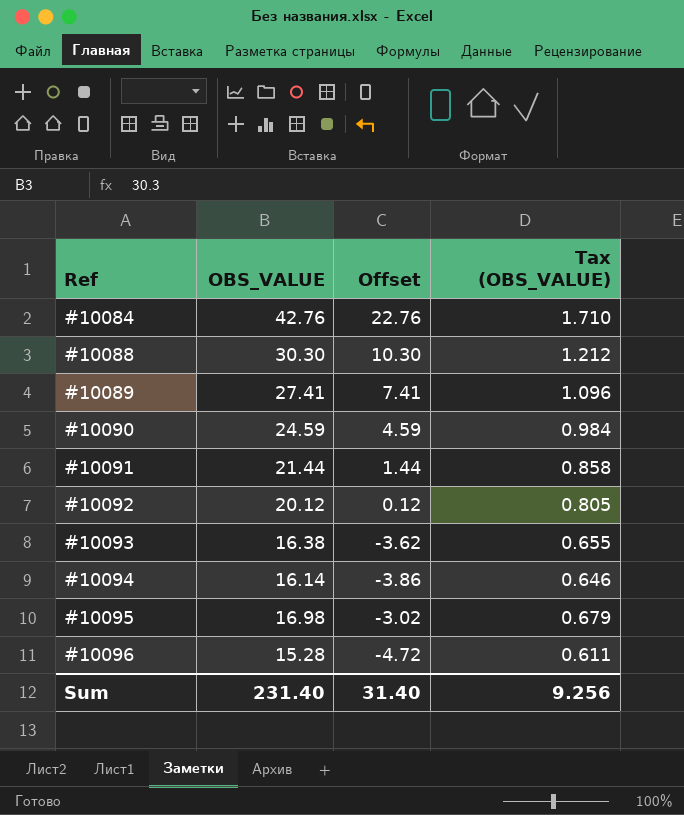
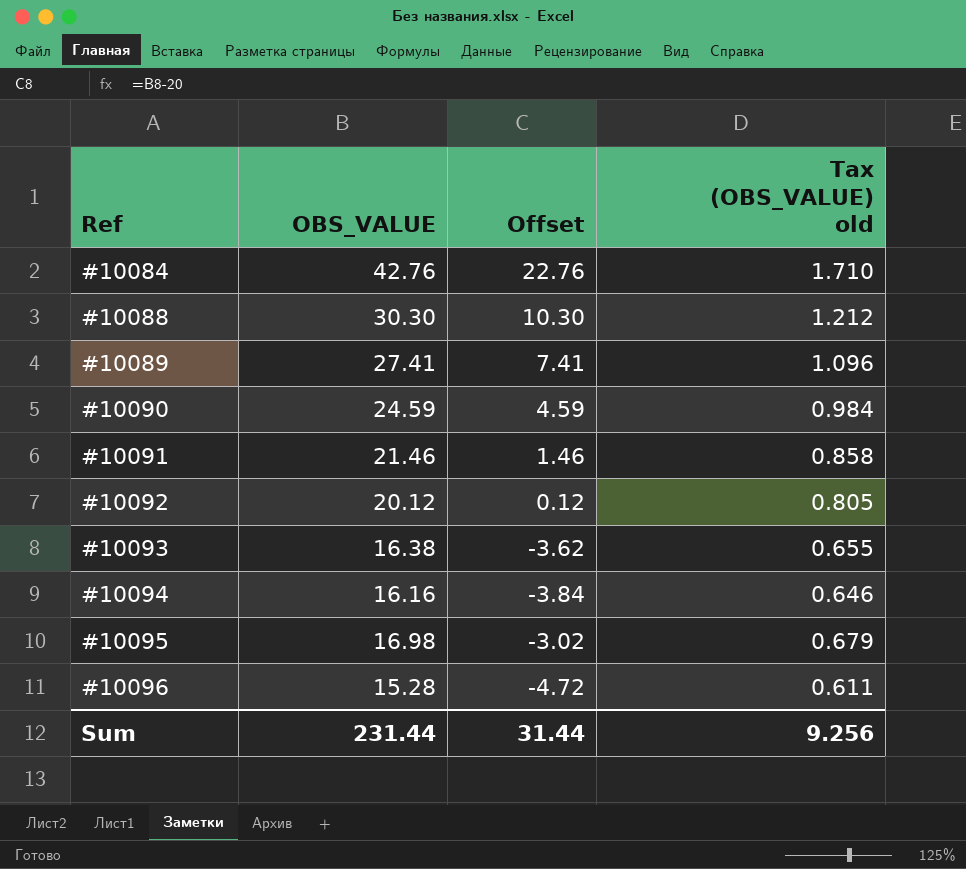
column name: Tax (OBS_VALUE) -> Tax (OBS_VALUE) old
#10091 | OBS_VALUE: 21.44 -> 21.46
#10091 | Offset: 1.44 -> 1.46
#10094 | OBS_VALUE: 16.14 -> 16.16
#10094 | Offset: -3.86 -> -3.84
Sum | OBS_VALUE: 231.40 -> 231.44
Sum | Offset: 31.40 -> 31.44

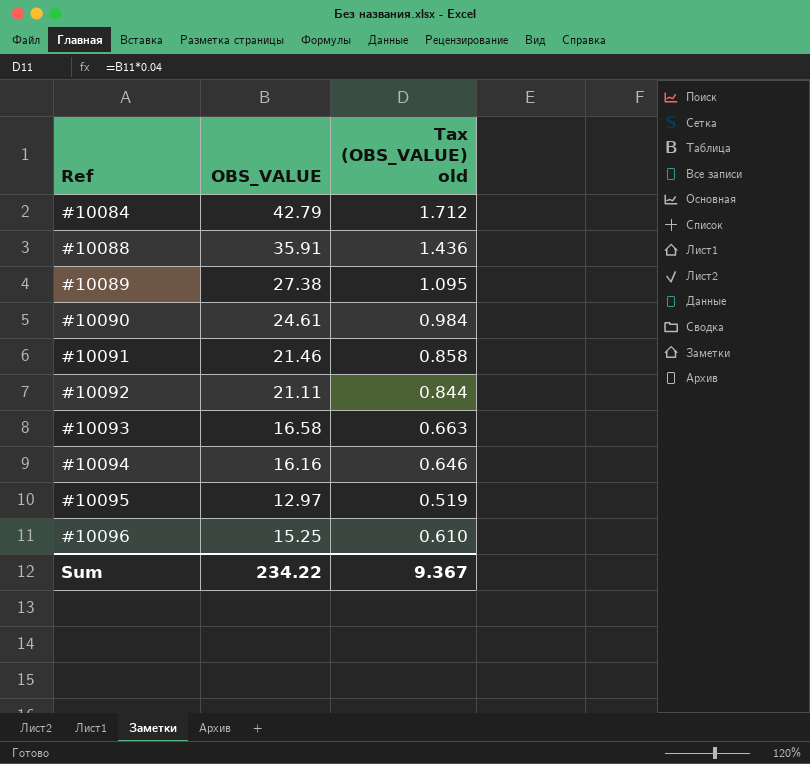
column Offset | formula: [OBS_VALUE] - 20 -> none
#10084 | OBS_VALUE: 42.76 -> 42.79
#10084 | Tax (OBS_VALUE) old: 1.710 -> 1.712
#10088 | OBS_VALUE: 30.30 -> 35.91
#10088 | Tax (OBS_VALUE) old: 1.212 -> 1.436
#10089 | OBS_VALUE: 27.41 -> 27.38
#10089 | Tax (OBS_VALUE) old: 1.096 -> 1.095
#10090 | OBS_VALUE: 24.59 -> 24.61
#10092 | OBS_VALUE: 20.12 -> 21.11
#10092 | Tax (OBS_VALUE) old: 0.805 -> 0.844
#10093 | OBS_VALUE: 16.38 -> 16.58
#10093 | Tax (OBS_VALUE) old: 0.655 -> 0.663
#10095 | OBS_VALUE: 16.98 -> 12.97
#10095 | Tax (OBS_VALUE) old: 0.679 -> 0.519
#10096 | OBS_VALUE: 15.28 -> 15.25
#10096 | Tax (OBS_VALUE) old: 0.611 -> 0.610
Sum | OBS_VALUE: 231.44 -> 234.22
Sum | Tax (OBS_VALUE) old: 9.256 -> 9.367

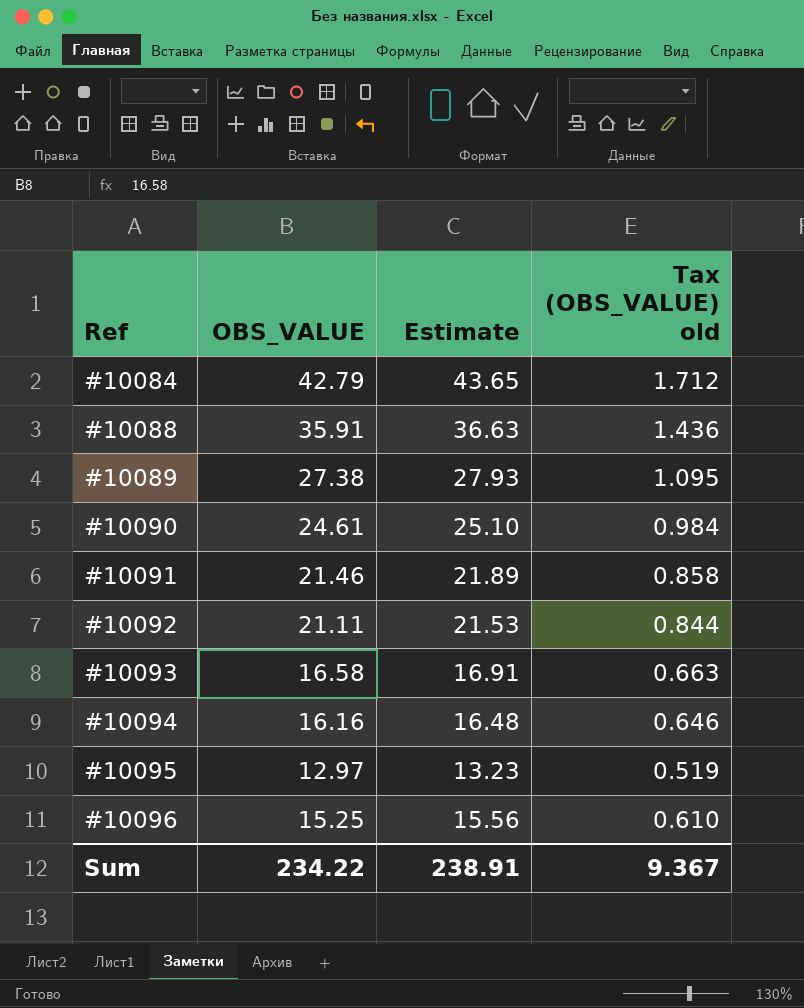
column Estimate | formula: none -> [OBS_VALUE] * 1.02

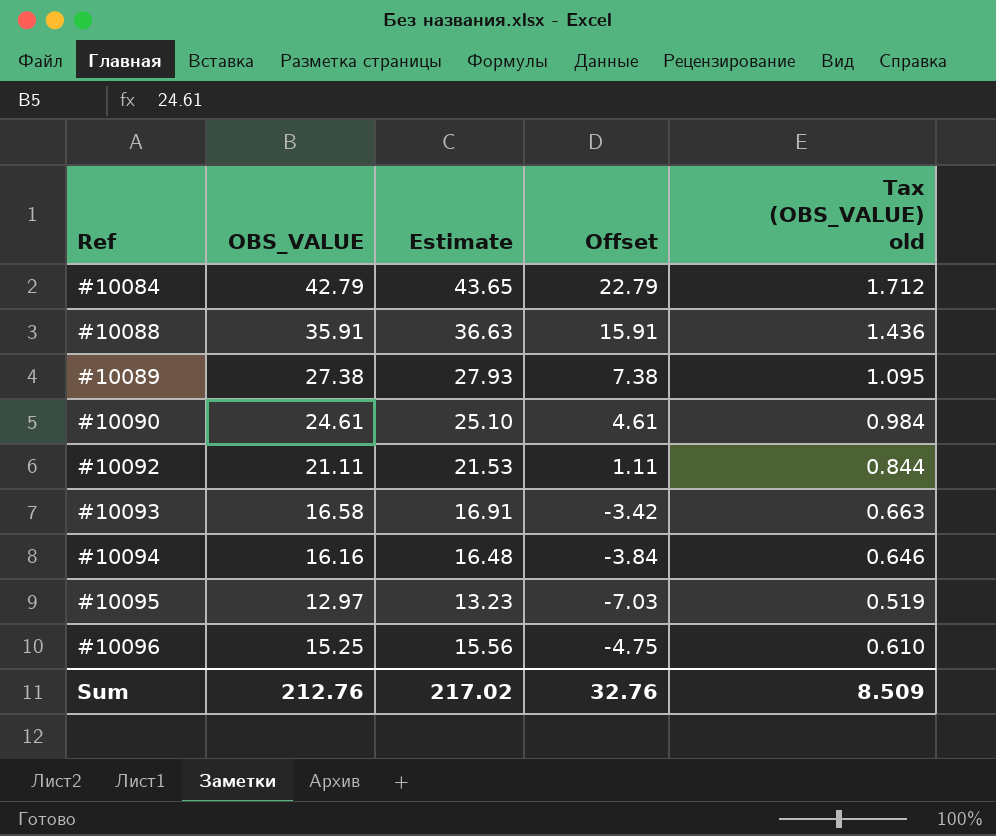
column Offset | formula: none -> [OBS_VALUE] - 20
row #10091: 21.46 | 21.89 | 0.858 -> none
Sum | OBS_VALUE: 234.22 -> 212.76
Sum | Estimate: 238.91 -> 217.02
Sum | Tax (OBS_VALUE) old: 9.367 -> 8.509

